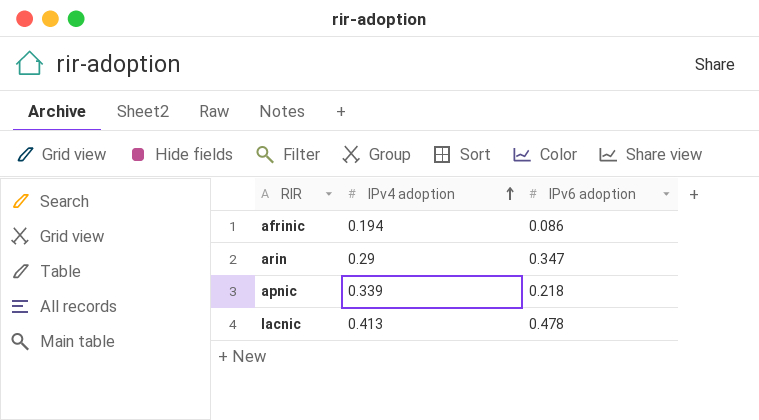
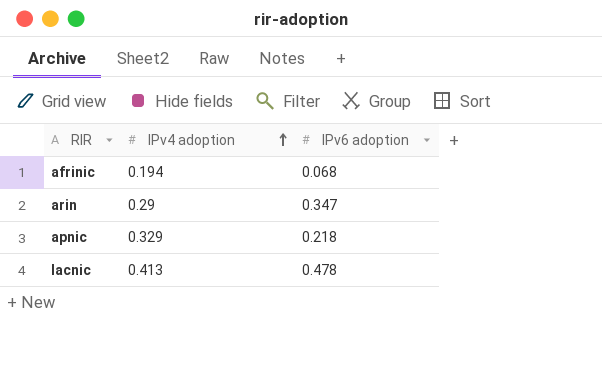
afrinic | IPv6 adoption: 0.086 -> 0.068
apnic | IPv4 adoption: 0.339 -> 0.329

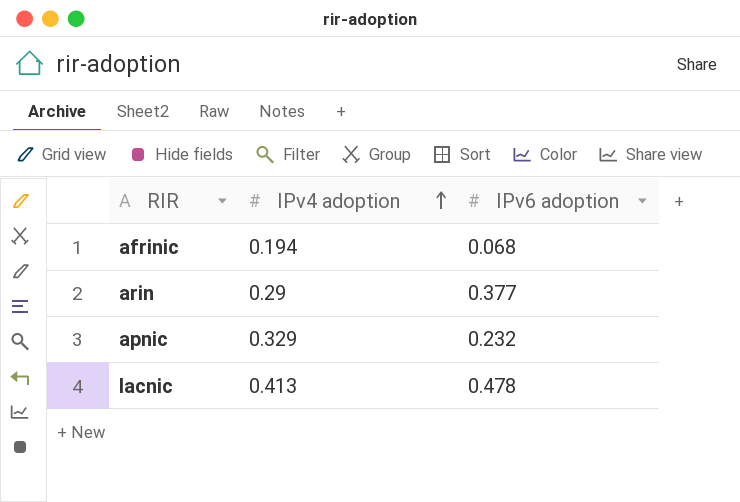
arin | IPv6 adoption: 0.347 -> 0.377
apnic | IPv6 adoption: 0.218 -> 0.232

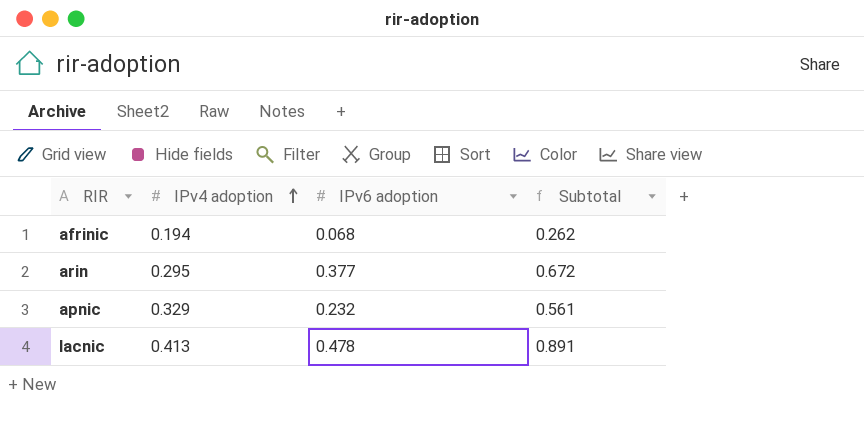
column Subtotal | formula: none -> [IPv4 adoption] + [IPv6 adoption]
arin | IPv4 adoption: 0.29 -> 0.295

